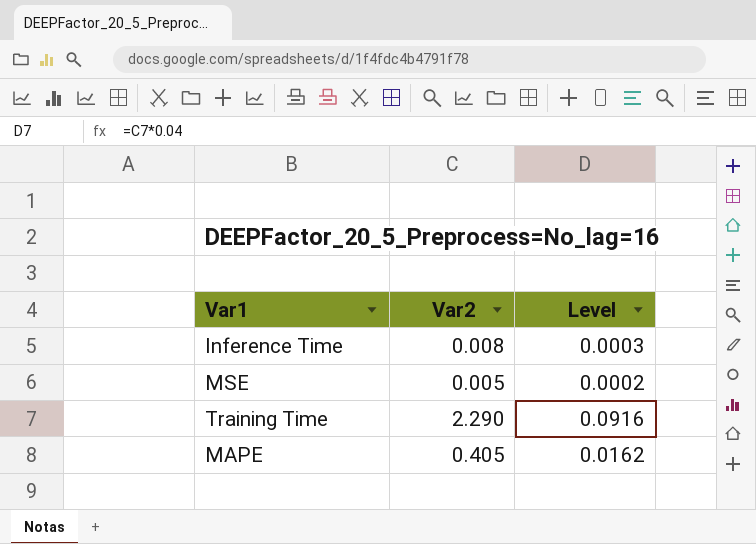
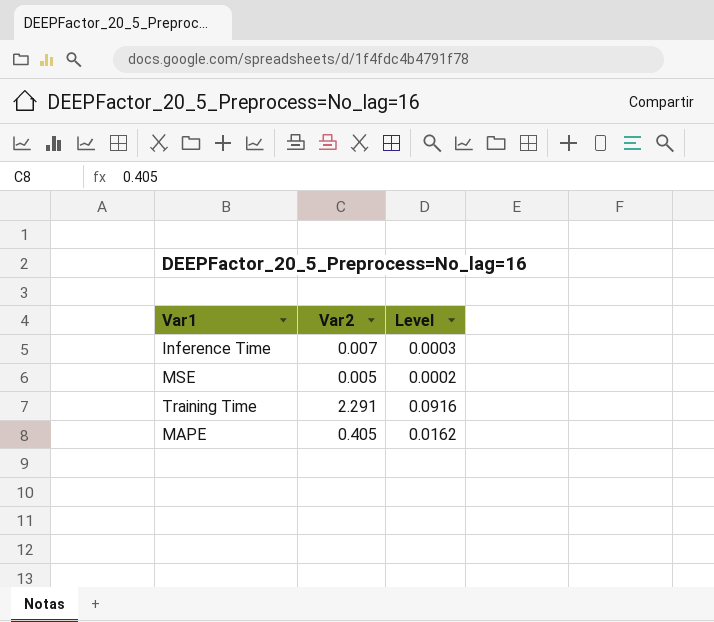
Inference Time | Var2: 0.008 -> 0.007
Training Time | Var2: 2.290 -> 2.291

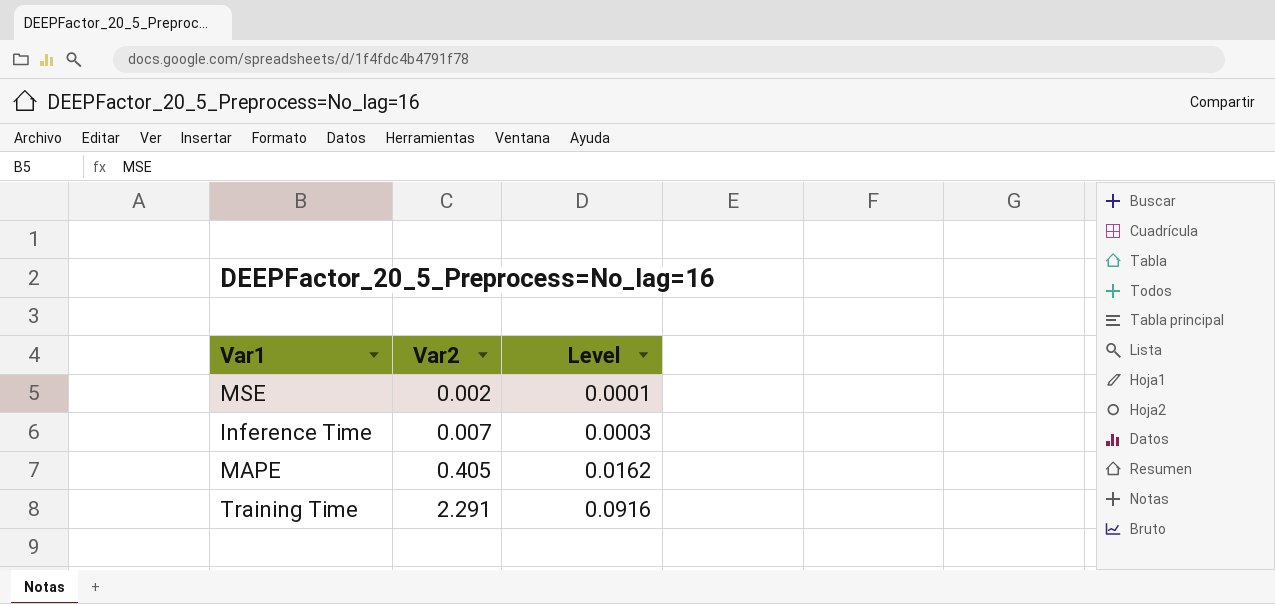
row order: none -> Var2 ascending
MSE | Var2: 0.005 -> 0.002
MSE | Level: 0.0002 -> 0.0001

